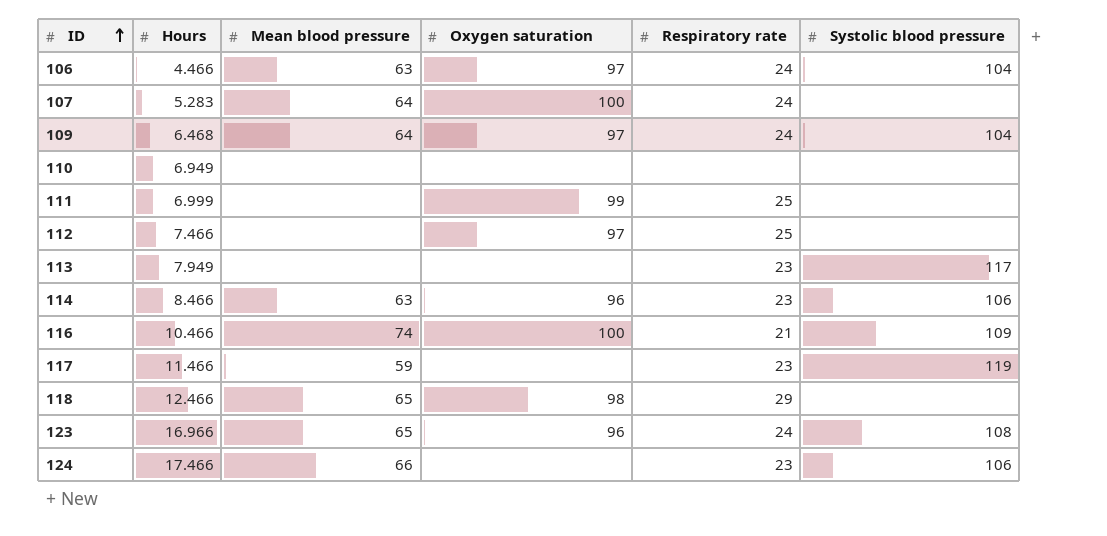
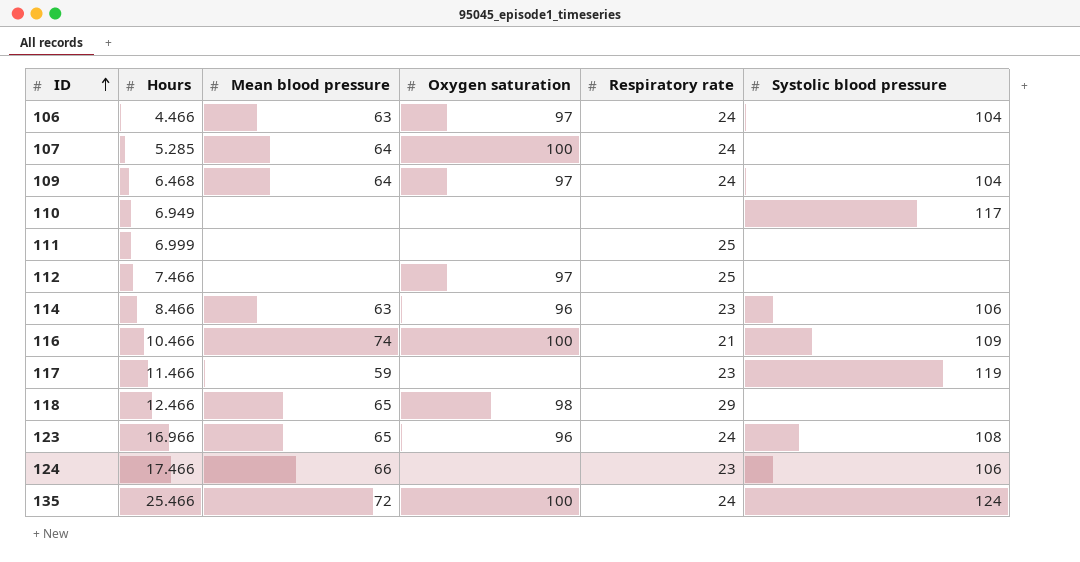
row 113: 7.949 | none | none | 23 | 117 -> none
107 | Hours: 5.283 -> 5.285
110 | Systolic blood pressure: none -> 117
111 | Oxygen saturation: 99 -> none
row 135: none -> 25.466 | 72 | 100 | 24 | 124

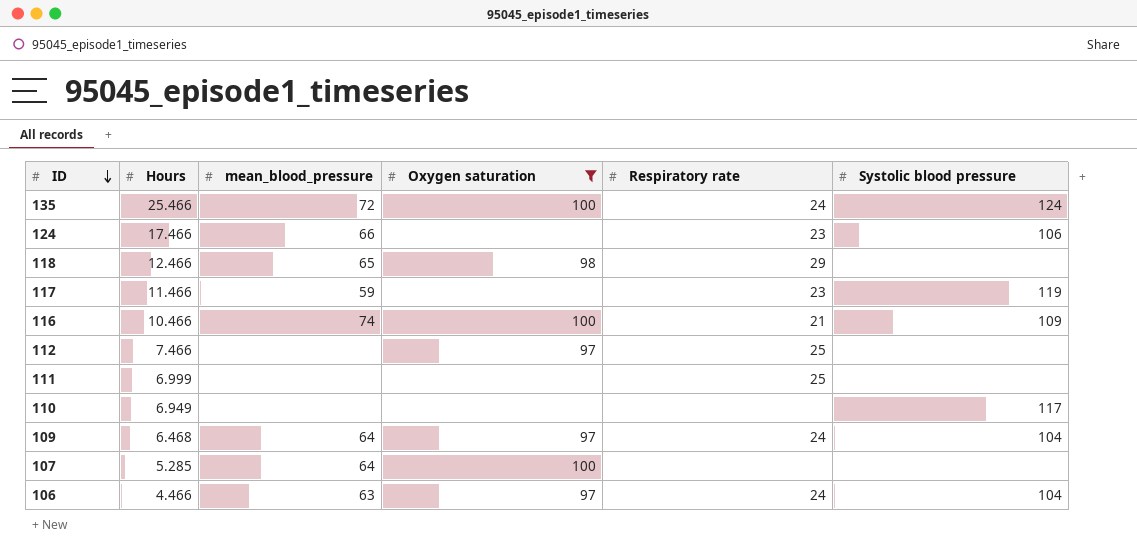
filter: none -> Oxygen saturation != 96
row order: ID ascending -> ID descending
column name: Mean blood pressure -> mean_blood_pressure
107 | Respiratory rate: 24 -> none

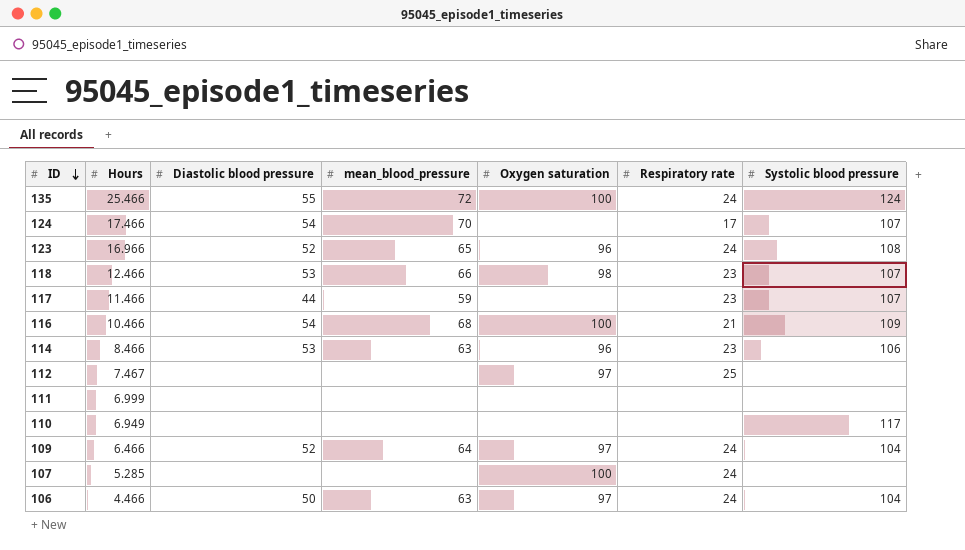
filter: Oxygen saturation != 96 -> none
column Diastolic blood pressure | position: none -> 3
124 | mean_blood_pressure: 66 -> 70
124 | Respiratory rate: 23 -> 17
124 | Systolic blood pressure: 106 -> 107
118 | mean_blood_pressure: 65 -> 66
118 | Respiratory rate: 29 -> 23
118 | Systolic blood pressure: none -> 107
117 | Systolic blood pressure: 119 -> 107
116 | mean_blood_pressure: 74 -> 68
112 | Hours: 7.466 -> 7.467
111 | Respiratory rate: 25 -> none
109 | Hours: 6.468 -> 6.466
107 | mean_blood_pressure: 64 -> none
107 | Respiratory rate: none -> 24

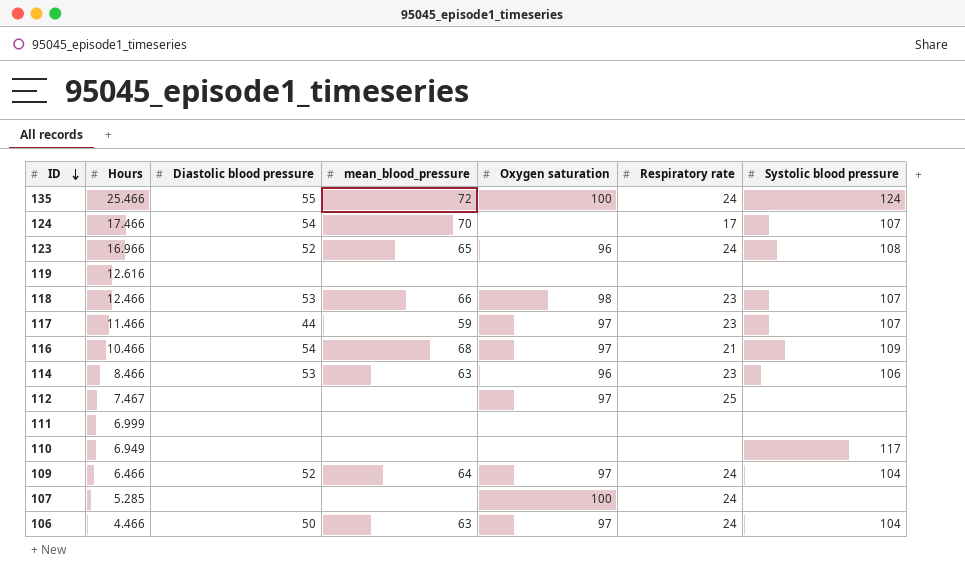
row 119: none -> 12.616 | none | none | none | none | none
117 | Oxygen saturation: none -> 97
116 | Oxygen saturation: 100 -> 97

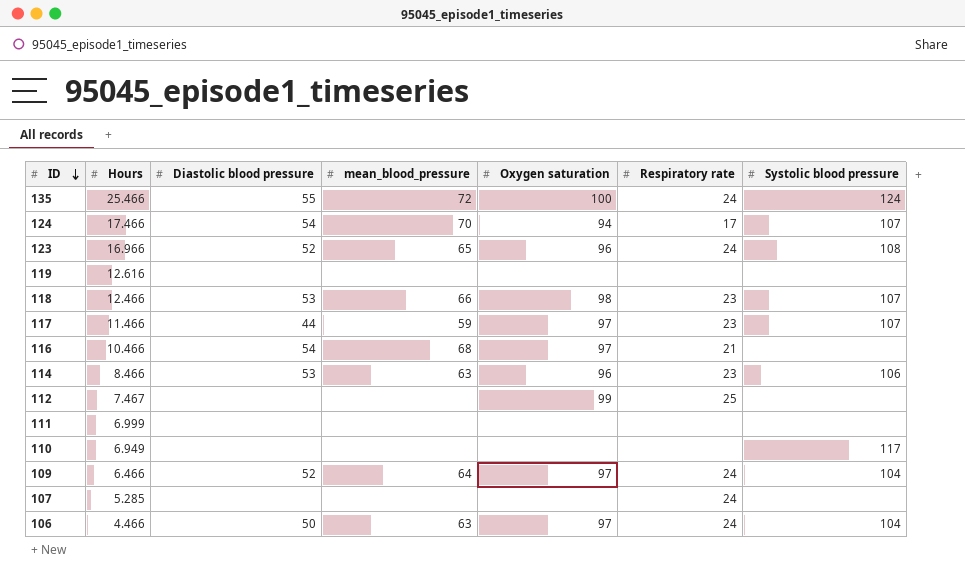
124 | Oxygen saturation: none -> 94
116 | Systolic blood pressure: 109 -> none
112 | Oxygen saturation: 97 -> 99
107 | Oxygen saturation: 100 -> none

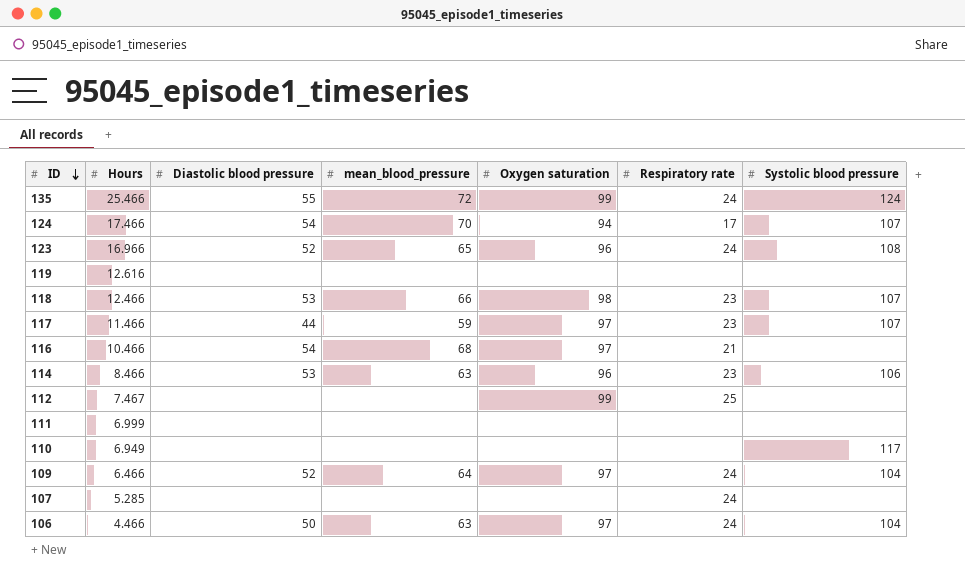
135 | Oxygen saturation: 100 -> 99

